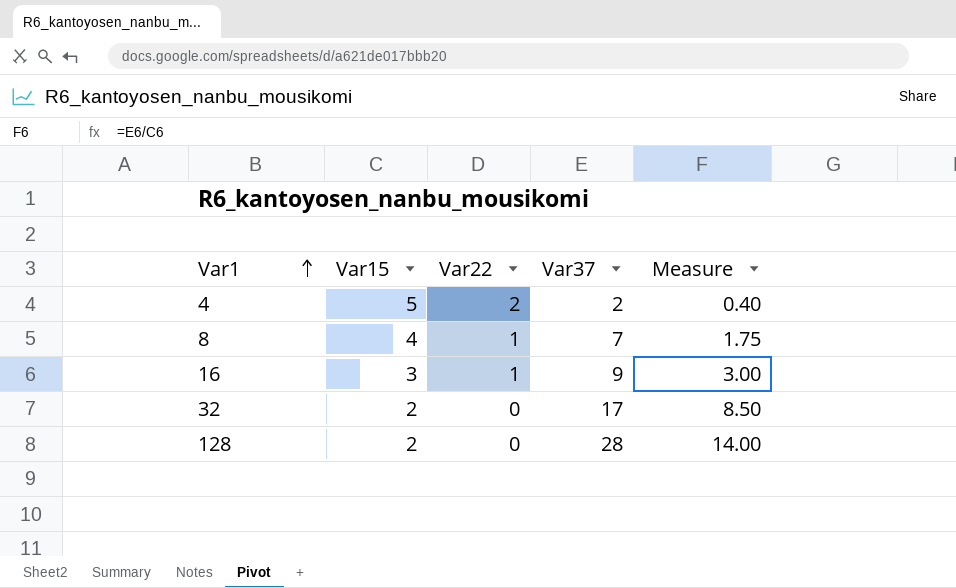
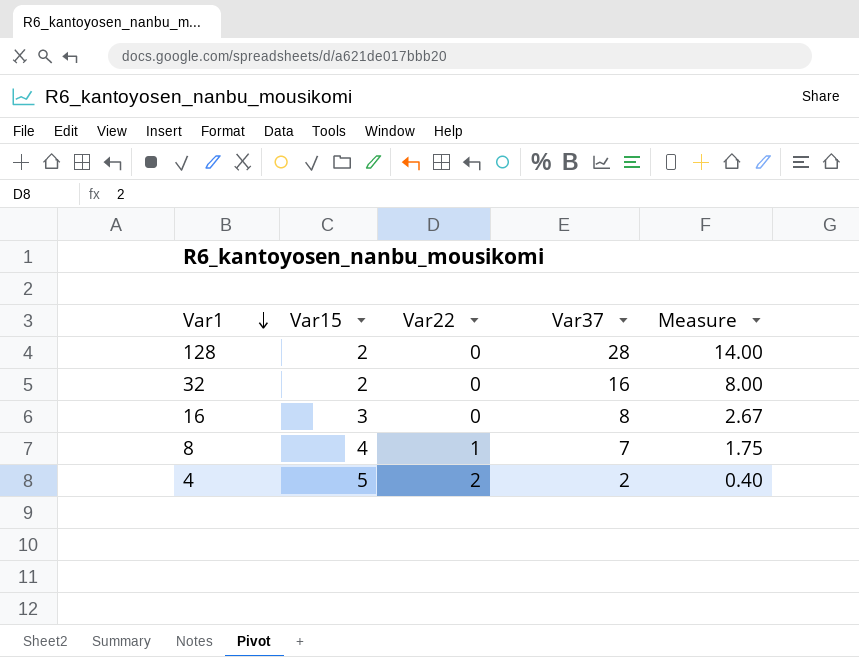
row order: Var1 ascending -> Var1 descending
32 | Var37: 17 -> 16
32 | Measure: 8.50 -> 8.00
16 | Var22: 1 -> 0
16 | Var37: 9 -> 8
16 | Measure: 3.00 -> 2.67

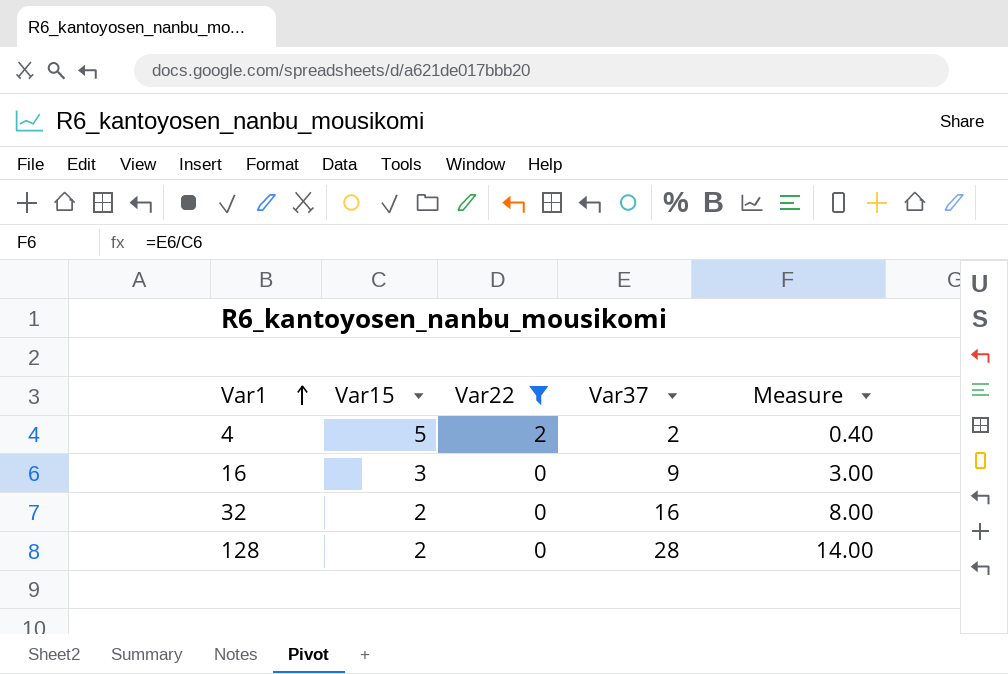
filter: none -> Var22 != 1
row order: Var1 descending -> Var1 ascending
16 | Var37: 8 -> 9
16 | Measure: 2.67 -> 3.00

